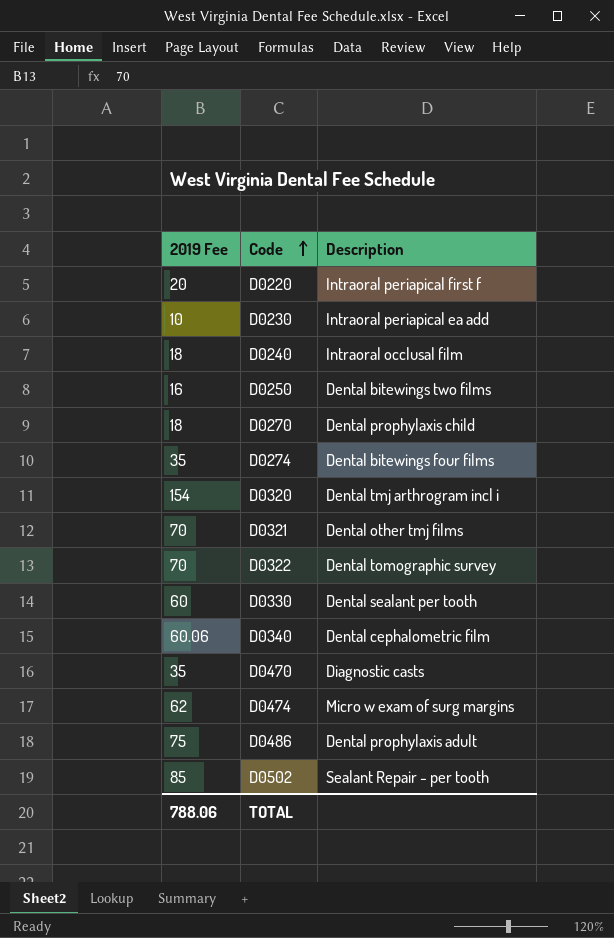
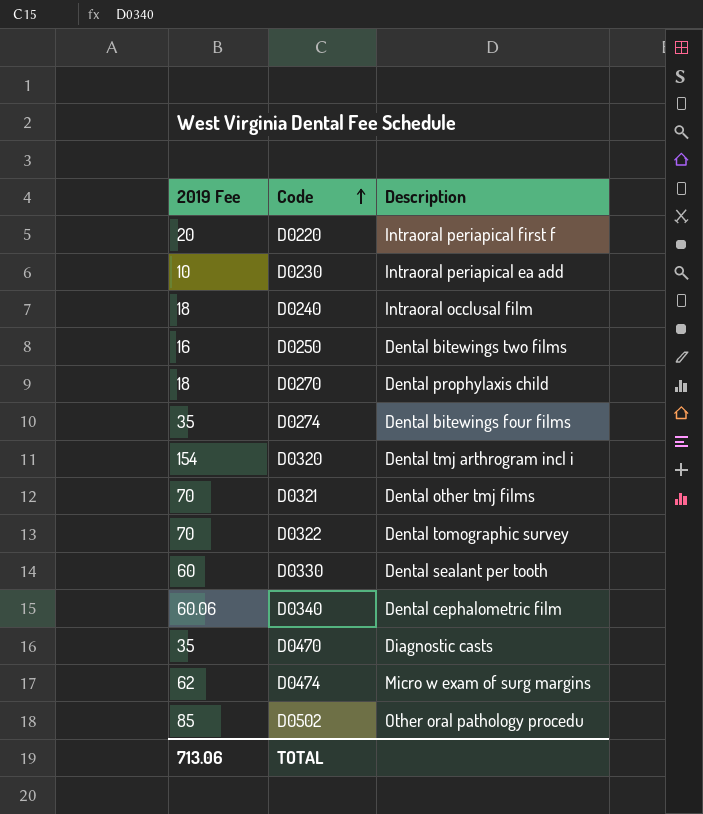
row D0486: 75 | Dental prophylaxis adult -> none
D0502 | Description: Sealant Repair - per tooth -> Other oral pathology procedu
TOTAL | 2019 Fee: 788.06 -> 713.06

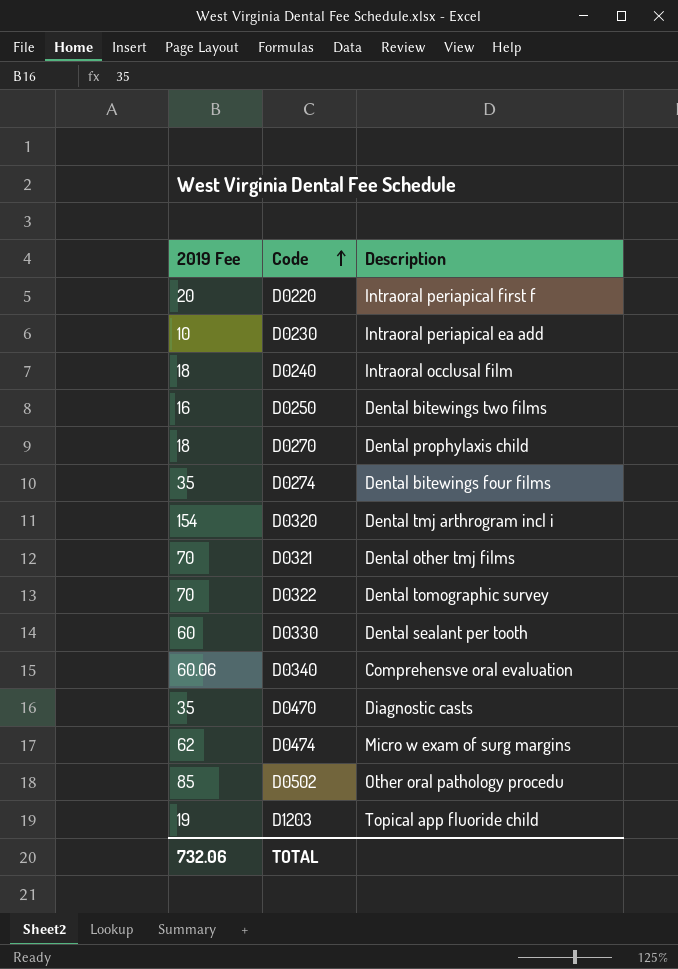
D0340 | Description: Dental cephalometric film -> Comprehensve oral evaluation
row D1203: none -> 19 | Topical app fluoride child
TOTAL | 2019 Fee: 713.06 -> 732.06

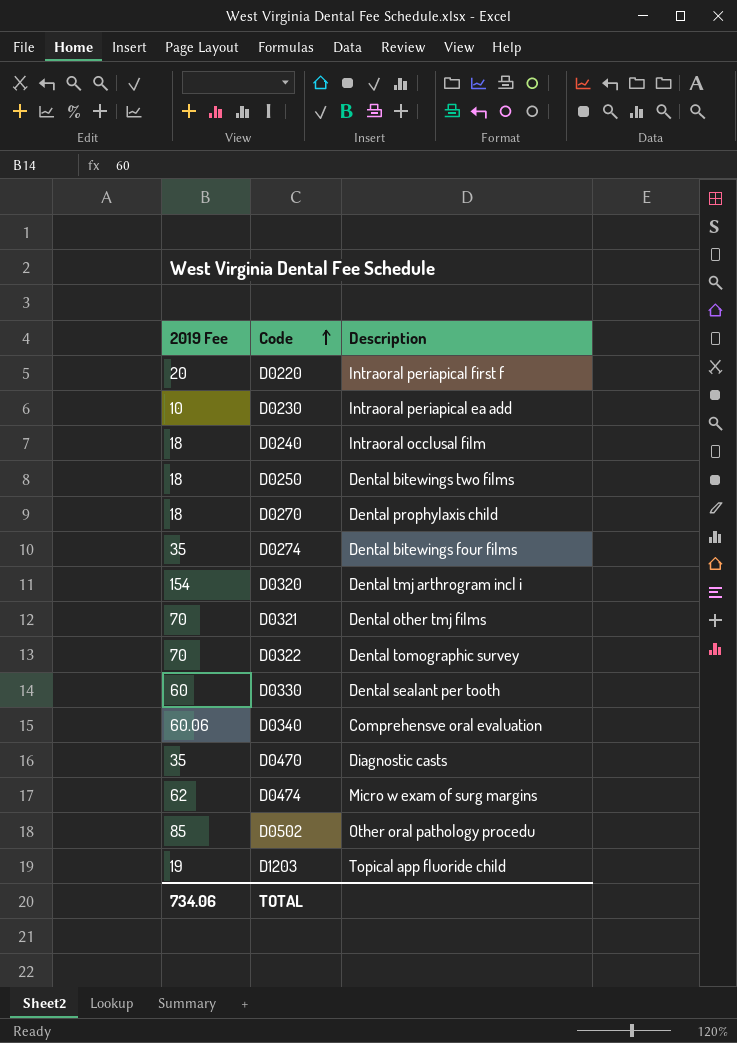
D0250 | 2019 Fee: 16 -> 18
TOTAL | 2019 Fee: 732.06 -> 734.06

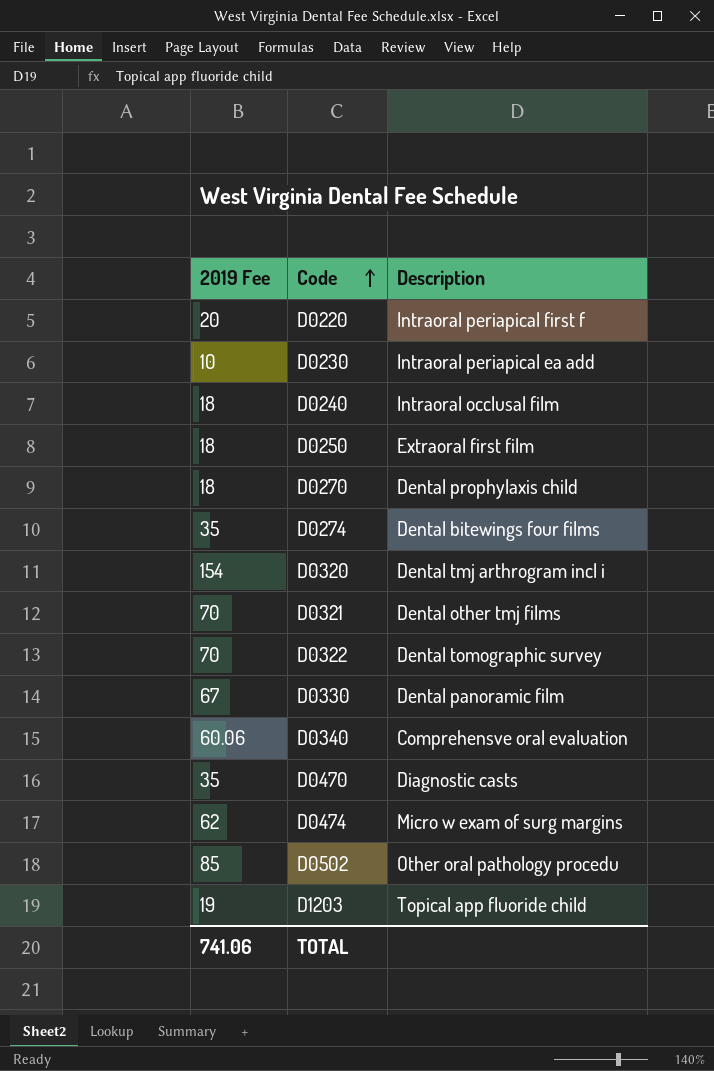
D0250 | Description: Dental bitewings two films -> Extraoral first film
D0330 | 2019 Fee: 60 -> 67
D0330 | Description: Dental sealant per tooth -> Dental panoramic film
TOTAL | 2019 Fee: 734.06 -> 741.06

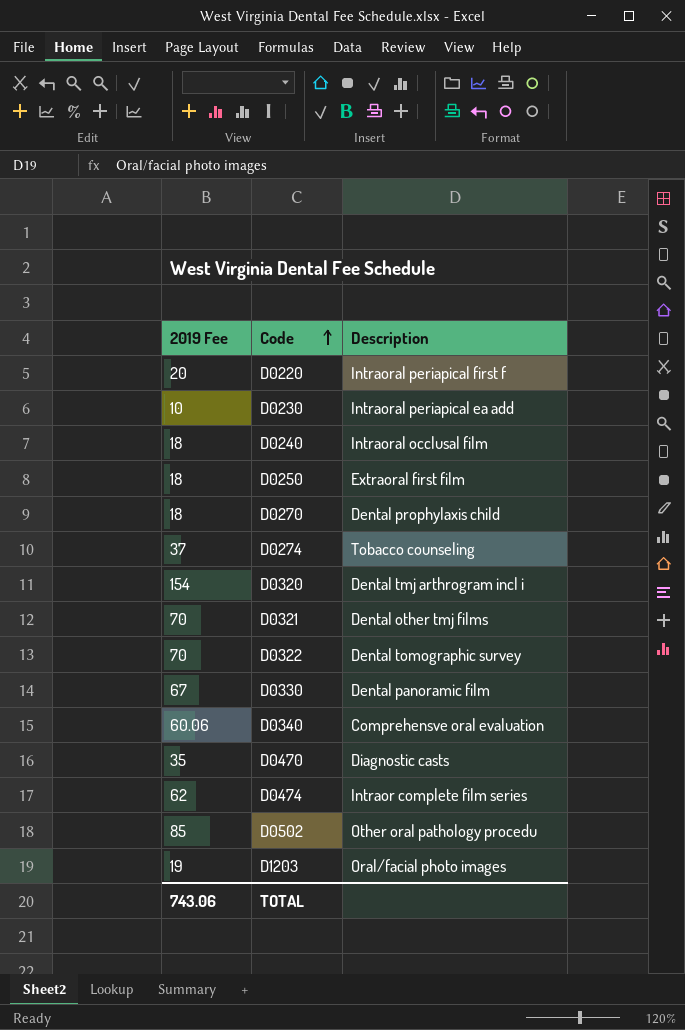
D0274 | 2019 Fee: 35 -> 37
D0274 | Description: Dental bitewings four films -> Tobacco counseling
D0474 | Description: Micro w exam of surg margins -> Intraor complete film series
D1203 | Description: Topical app fluoride child -> Oral/facial photo images
TOTAL | 2019 Fee: 741.06 -> 743.06

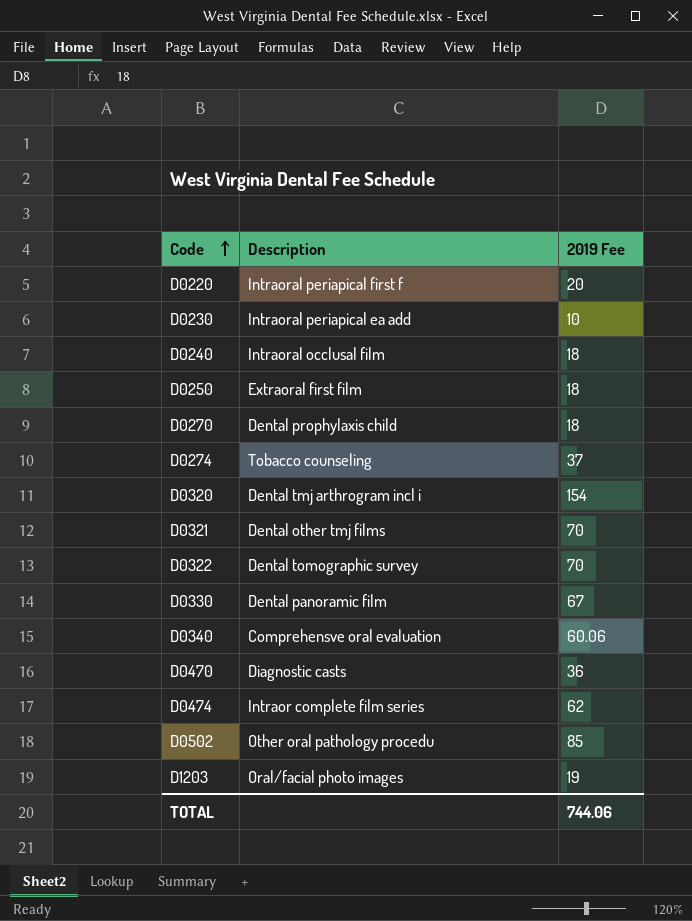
column 2019 Fee | position: 1 -> 3
D0470 | 2019 Fee: 35 -> 36
TOTAL | 2019 Fee: 743.06 -> 744.06

